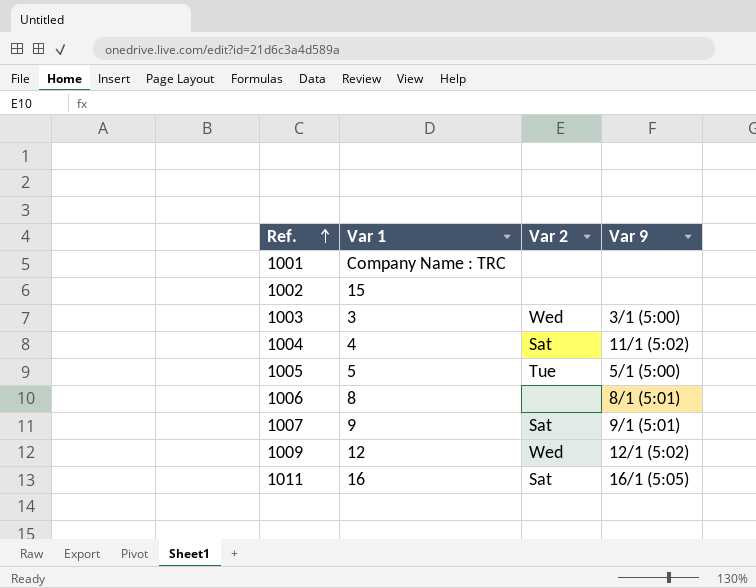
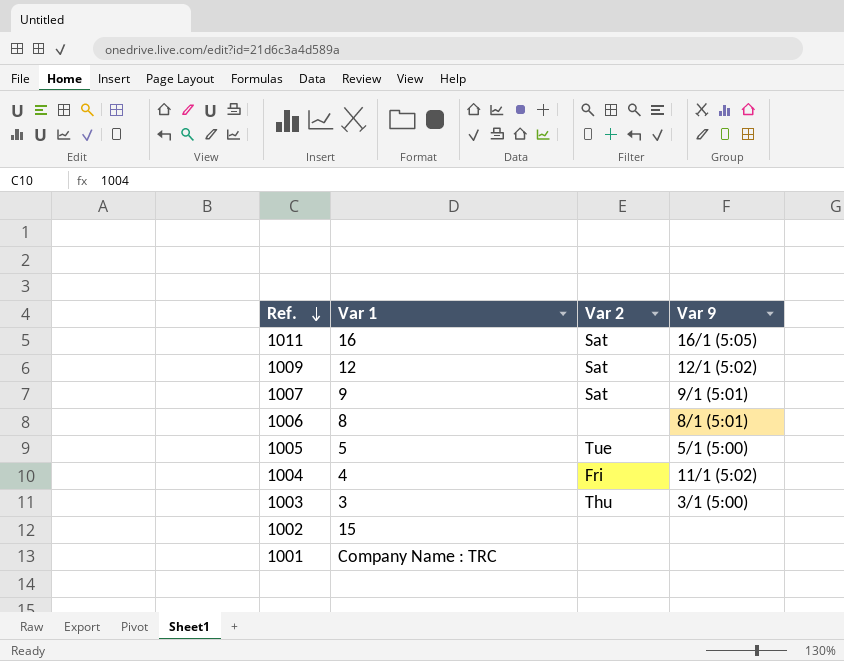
row order: Ref. ascending -> Ref. descending
1009 | Var 2: Wed -> Sat
1004 | Var 2: Sat -> Fri
1003 | Var 2: Wed -> Thu

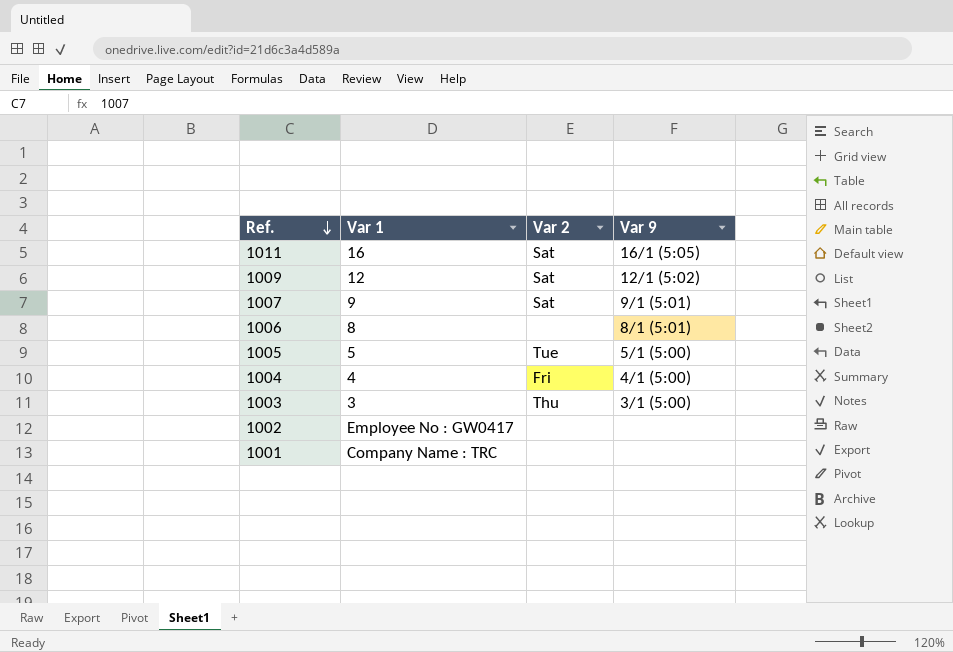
1004 | Var 9: 11/1 (5:02) -> 4/1 (5:00)
1002 | Var 1: 15 -> Employee No : GW0417

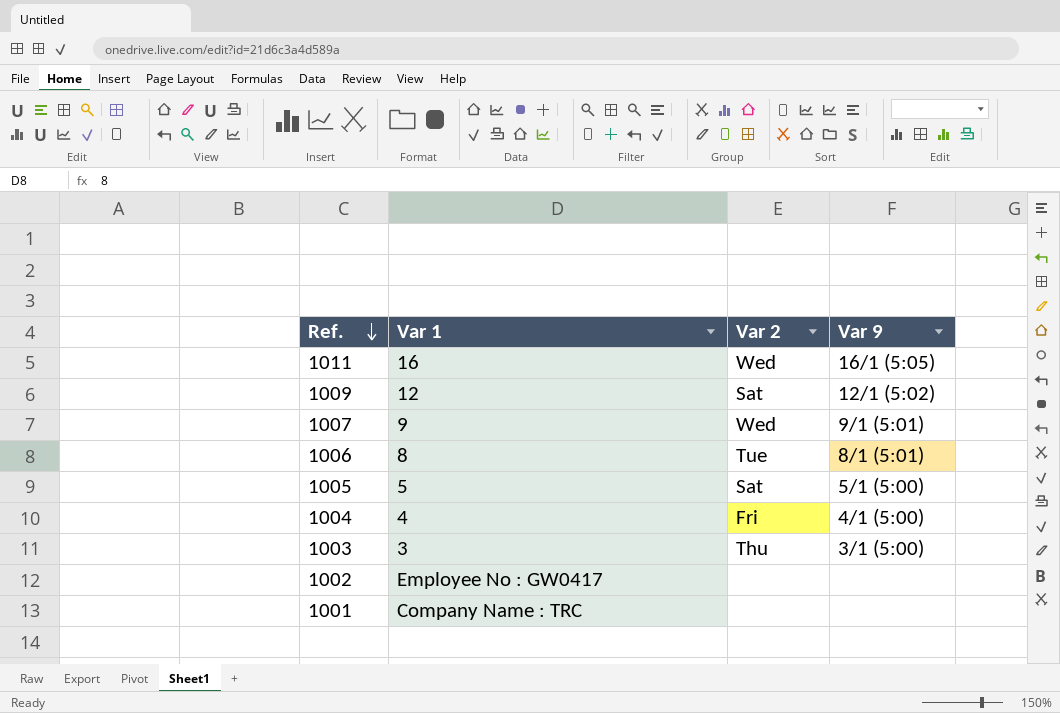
1011 | Var 2: Sat -> Wed
1007 | Var 2: Sat -> Wed
1006 | Var 2: none -> Tue
1005 | Var 2: Tue -> Sat

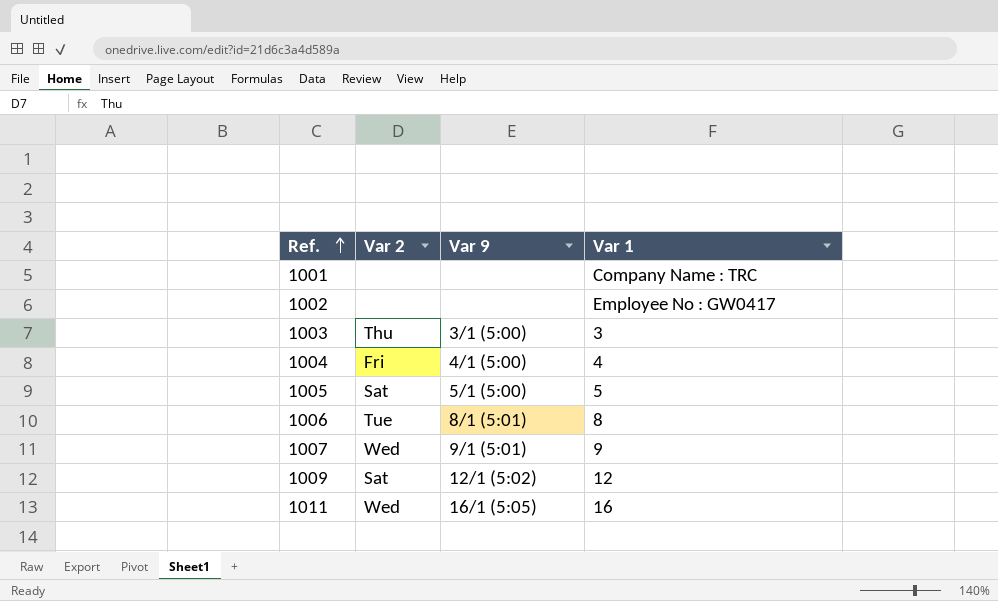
row order: Ref. descending -> Ref. ascending
column Var 1 | position: 2 -> 4

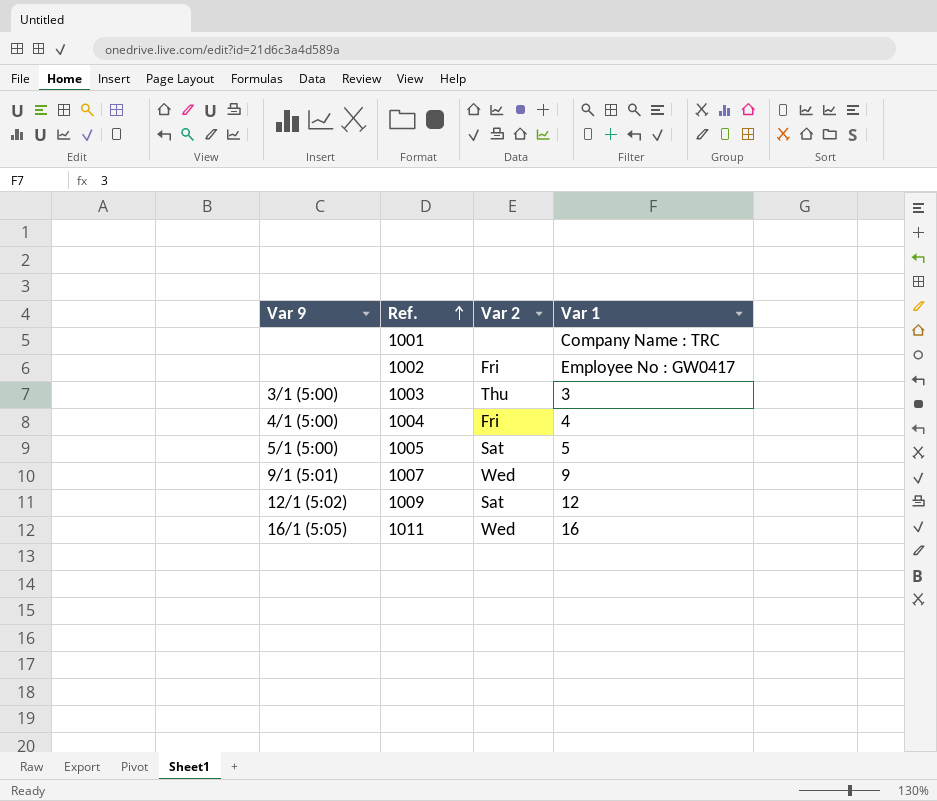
column Var 9 | position: 3 -> 1
row 1006: Tue | 8/1 (5:01) | 8 -> none
1002 | Var 2: none -> Fri

